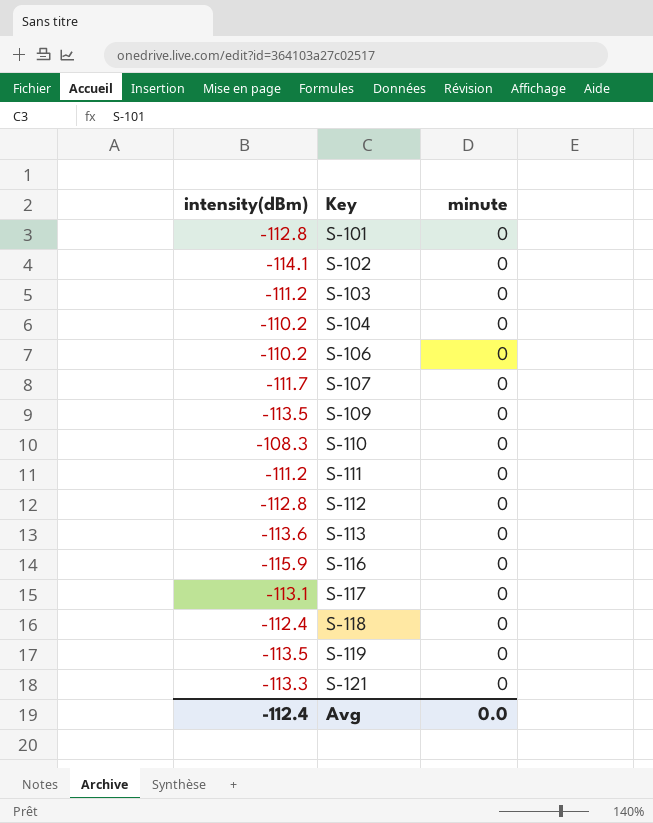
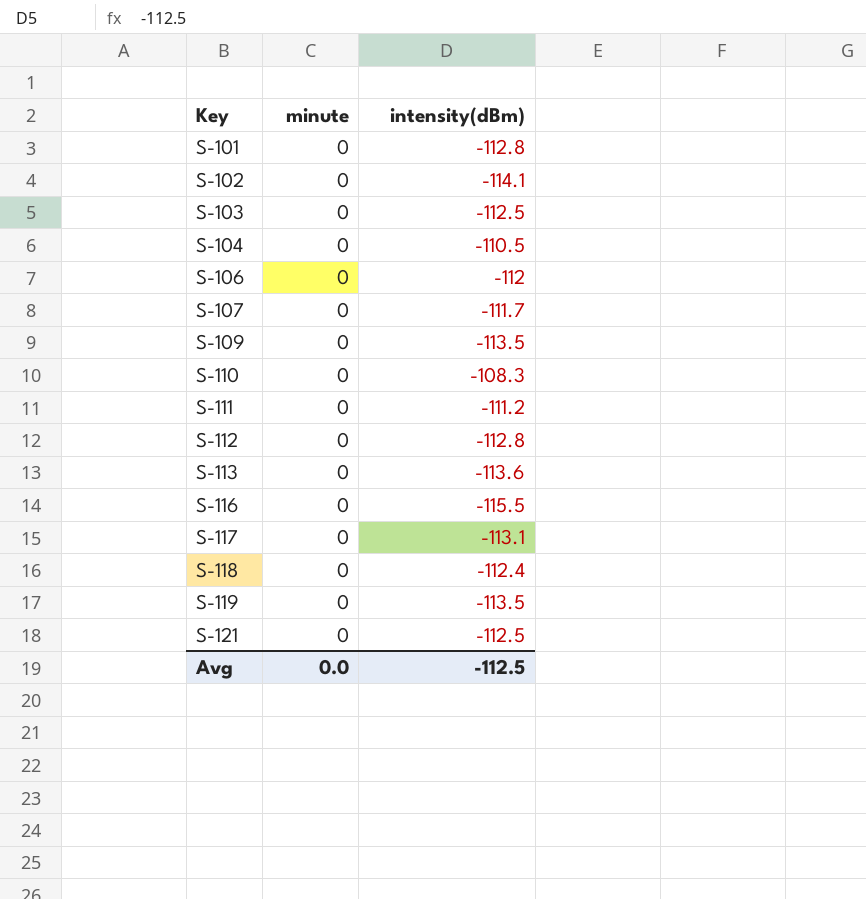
column intensity(dBm) | position: 1 -> 3
S-103 | intensity(dBm): -111.2 -> -112.5
S-104 | intensity(dBm): -110.2 -> -110.5
S-106 | intensity(dBm): -110.2 -> -112
S-116 | intensity(dBm): -115.9 -> -115.5
S-121 | intensity(dBm): -113.3 -> -112.5
Avg | intensity(dBm): -112.4 -> -112.5

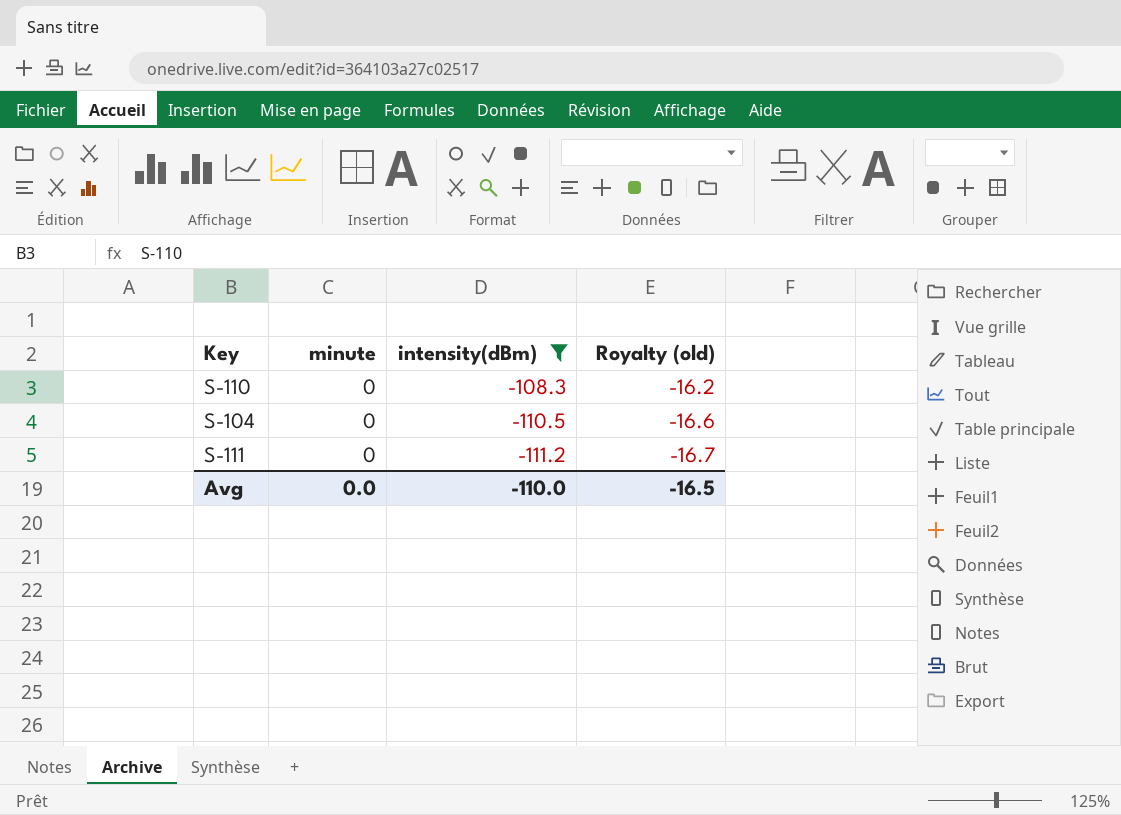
filter: none -> intensity(dBm) >= -111.2
row order: Key ascending -> intensity(dBm) descending
column Royalty (old) | formula: none -> [intensity(dBm)] * 0.15
Avg | intensity(dBm): -112.5 -> -110.0

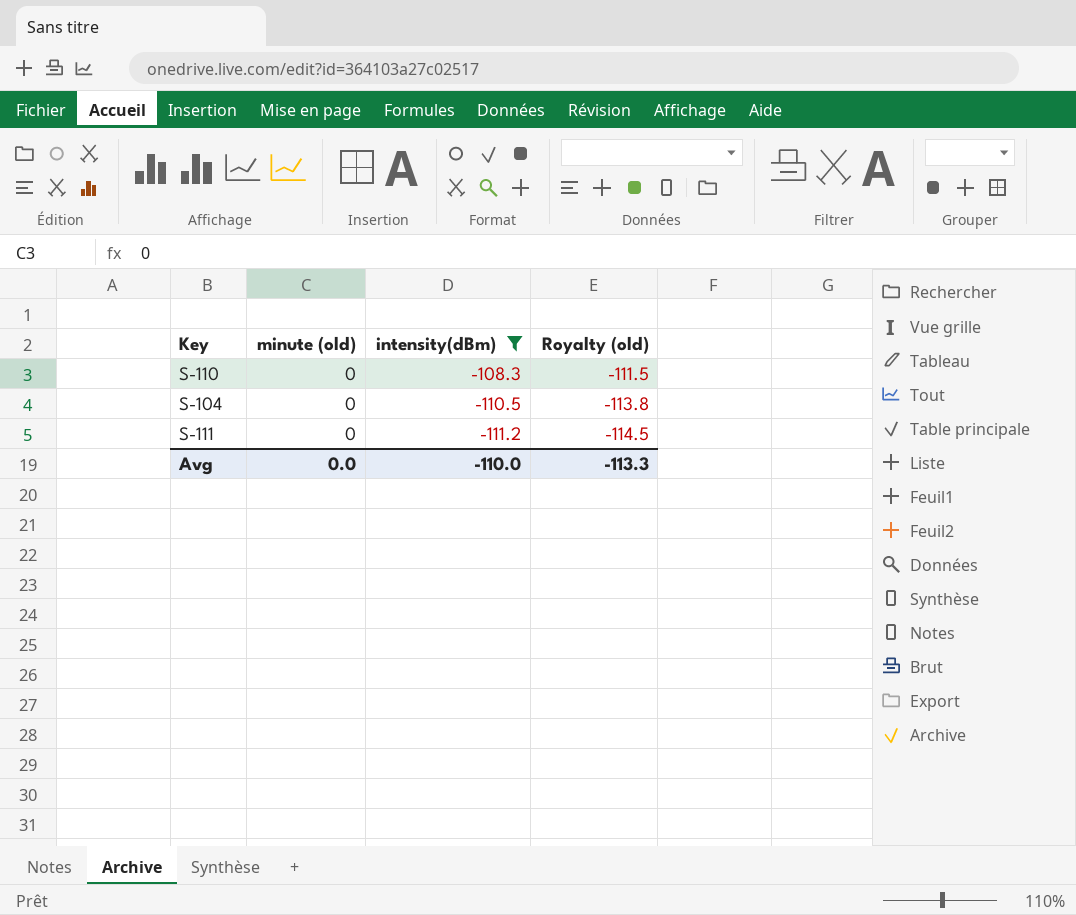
column name: minute -> minute (old)
column Royalty (old) | formula: [intensity(dBm)] * 0.15 -> [intensity(dBm)] * 1.03
Avg | Royalty (old): -16.5 -> -113.3

